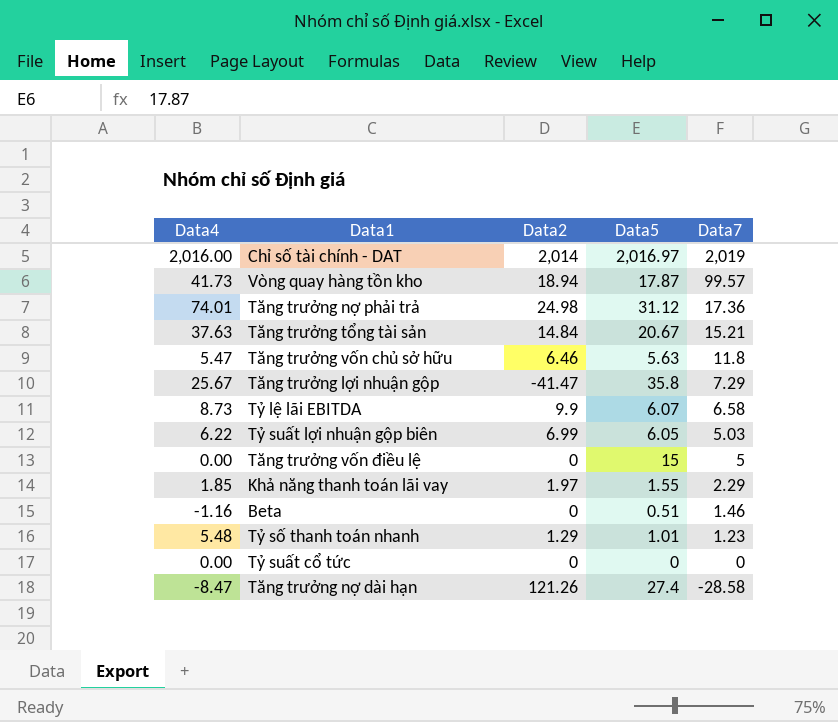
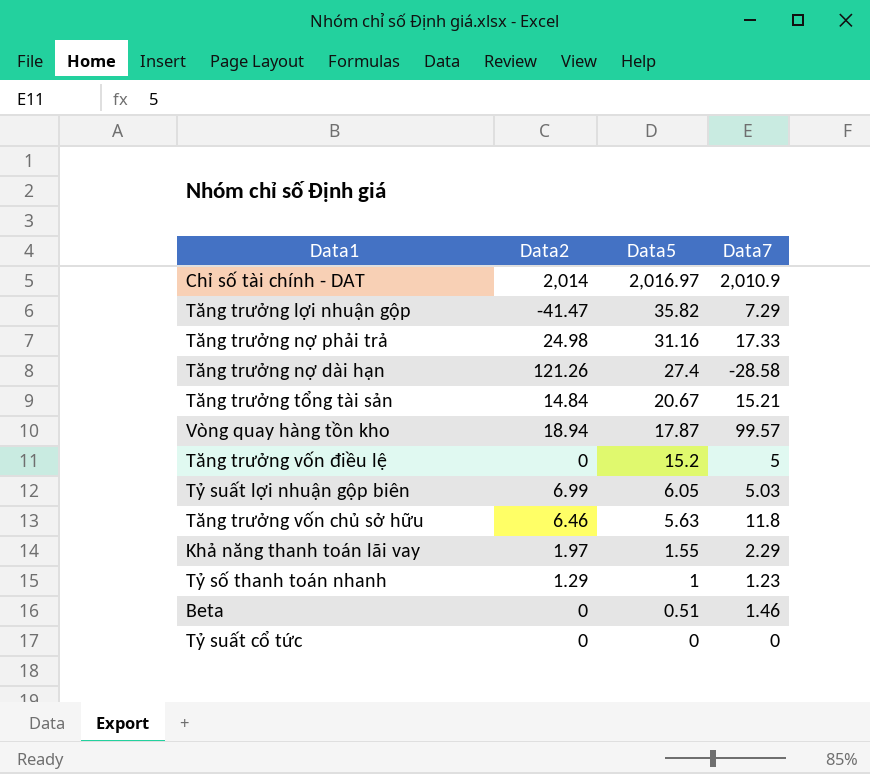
row order: Data7 descending -> Data5 descending
column Data4 | position: 1 -> none
row Tỷ lệ lãi EBITDA: 8.73 | 9.9 | 6.07 | 6.58 -> none
Chỉ số tài chính - DAT | Data7: 2,019 -> 2,010.9
Tăng trưởng lợi nhuận gộp | Data5: 35.8 -> 35.82
Tăng trưởng nợ phải trả | Data5: 31.12 -> 31.16
Tăng trưởng nợ phải trả | Data7: 17.36 -> 17.33
Tăng trưởng vốn điều lệ | Data5: 15 -> 15.2
Tỷ số thanh toán nhanh | Data5: 1.01 -> 1

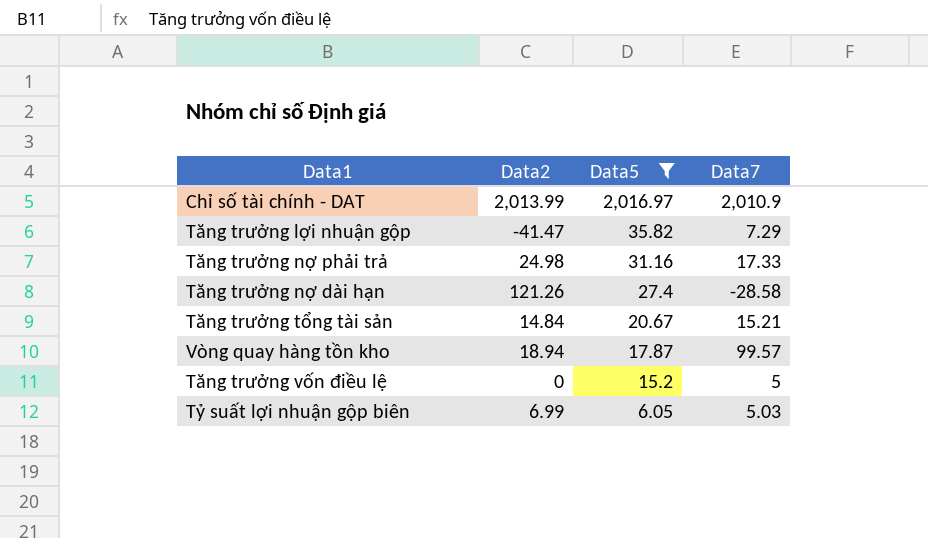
filter: none -> Data5 >= 6.05
Chỉ số tài chính - DAT | Data2: 2,014 -> 2,013.99

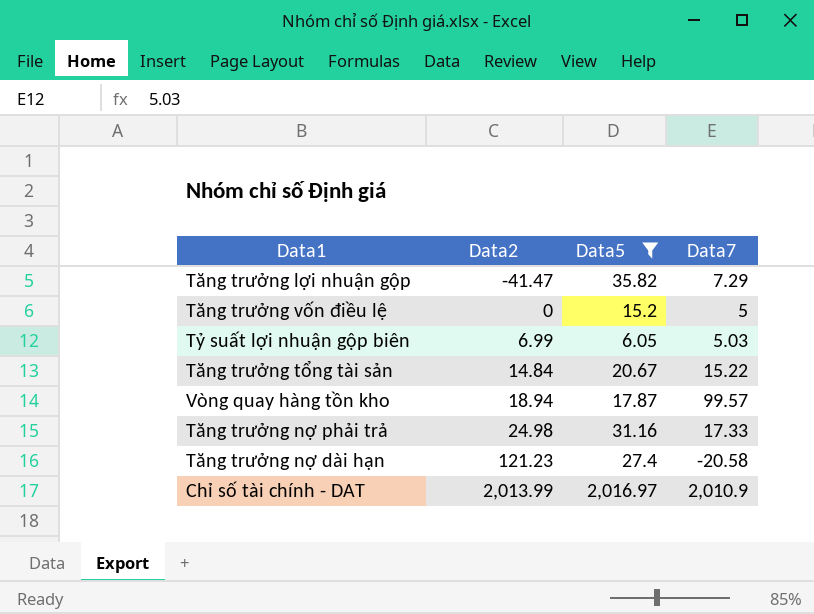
row order: Data5 descending -> Data2 ascending
Tăng trưởng tổng tài sản | Data7: 15.21 -> 15.22
Tăng trưởng nợ dài hạn | Data2: 121.26 -> 121.23
Tăng trưởng nợ dài hạn | Data7: -28.58 -> -20.58

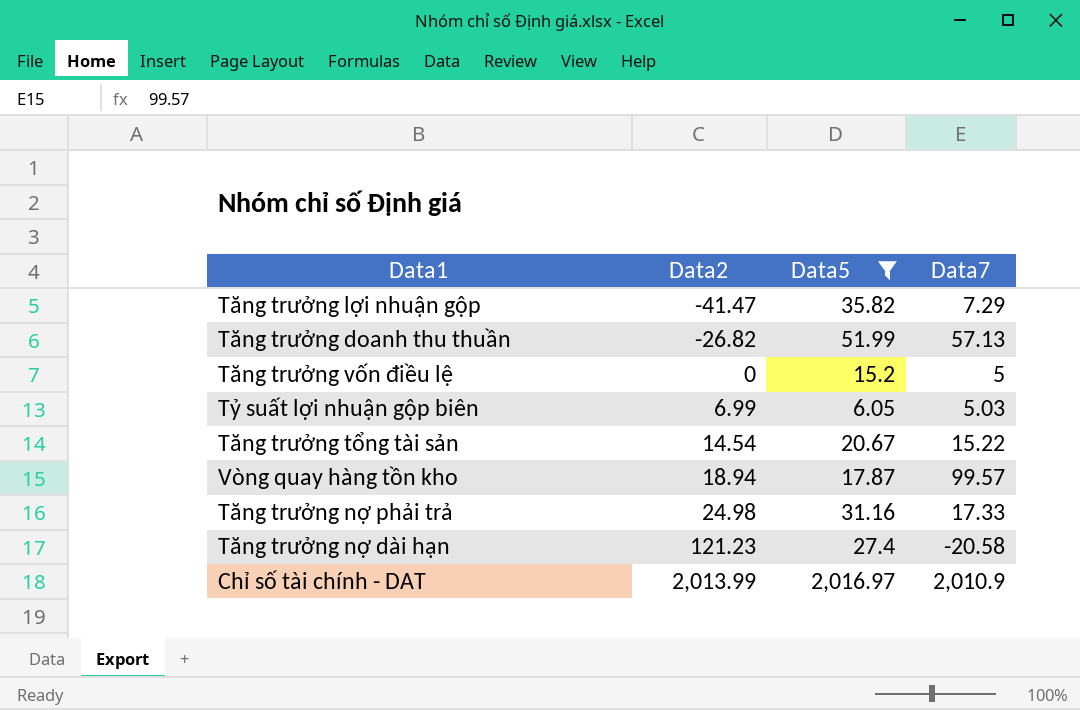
row Tăng trưởng doanh thu thuần: none -> -26.82 | 51.99 | 57.13
Tăng trưởng tổng tài sản | Data2: 14.84 -> 14.54

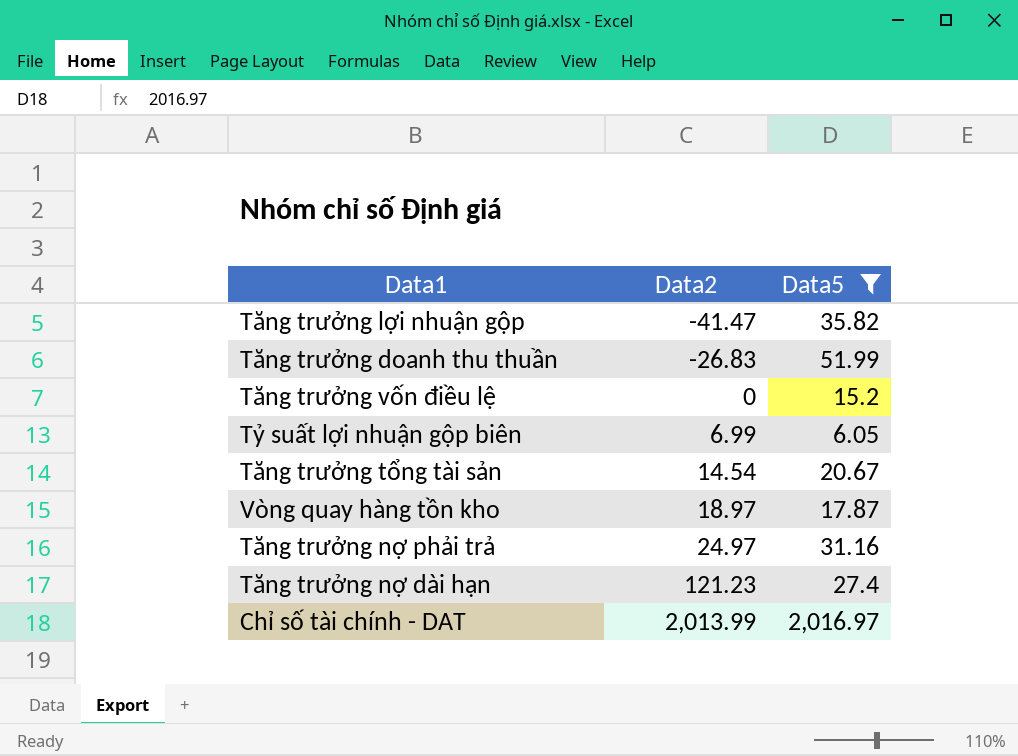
column Data7 | position: 4 -> none
Tăng trưởng doanh thu thuần | Data2: -26.82 -> -26.83
Vòng quay hàng tồn kho | Data2: 18.94 -> 18.97
Tăng trưởng nợ phải trả | Data2: 24.98 -> 24.97

